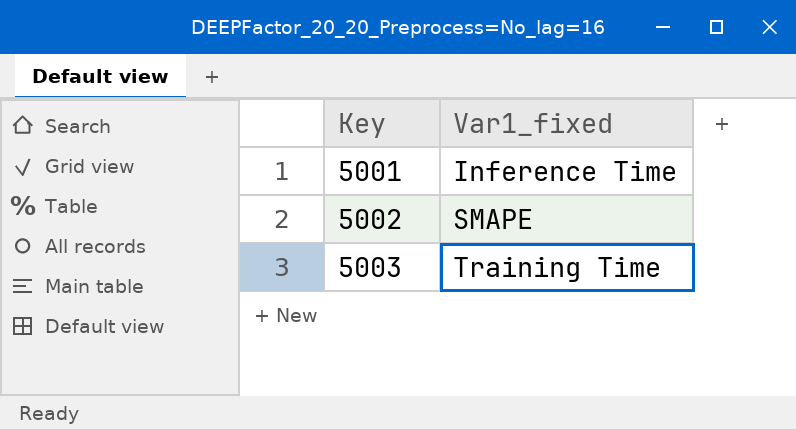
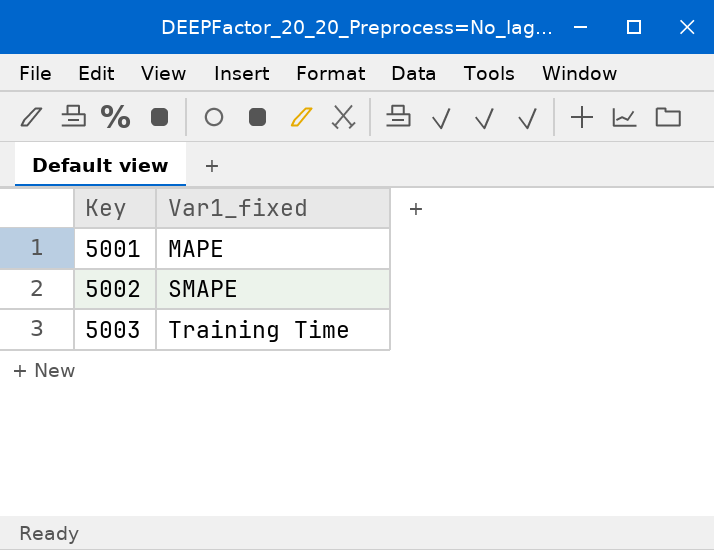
5001 | Var1_fixed: Inference Time -> MAPE

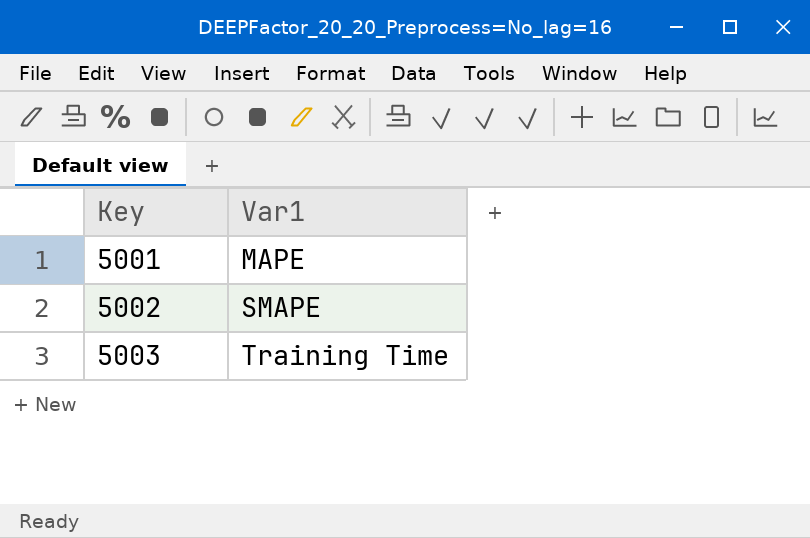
column name: Var1_fixed -> Var1

